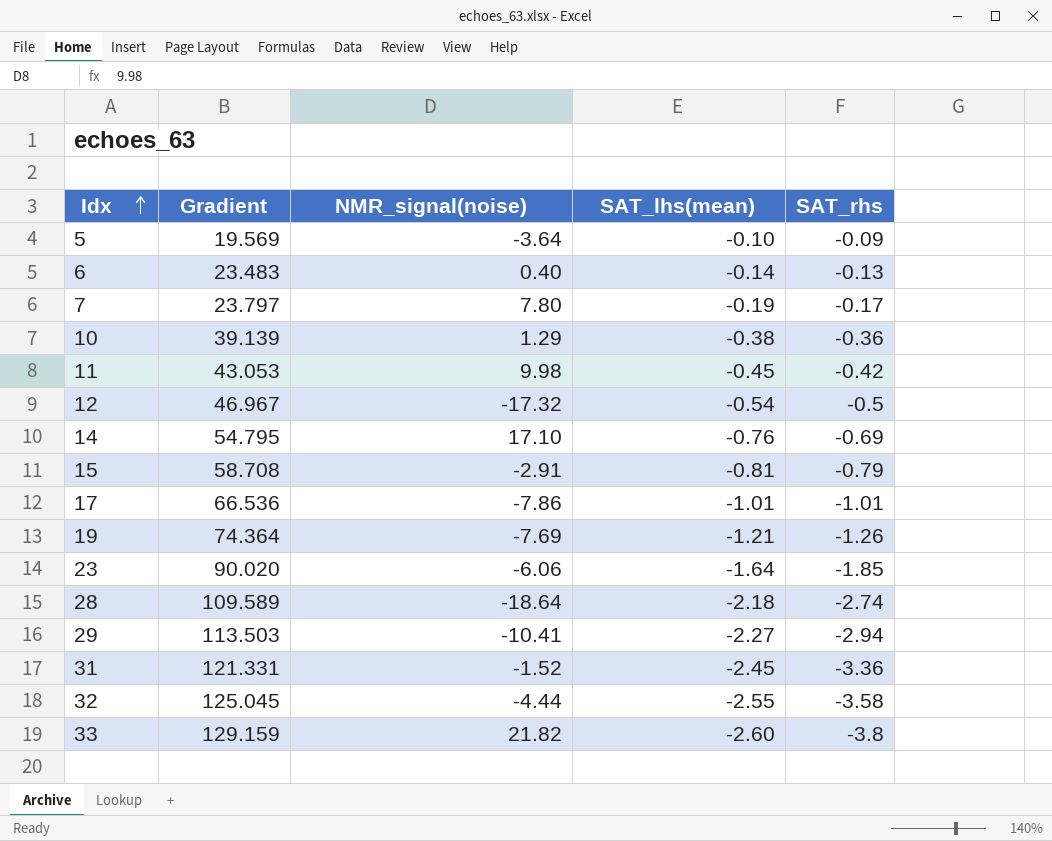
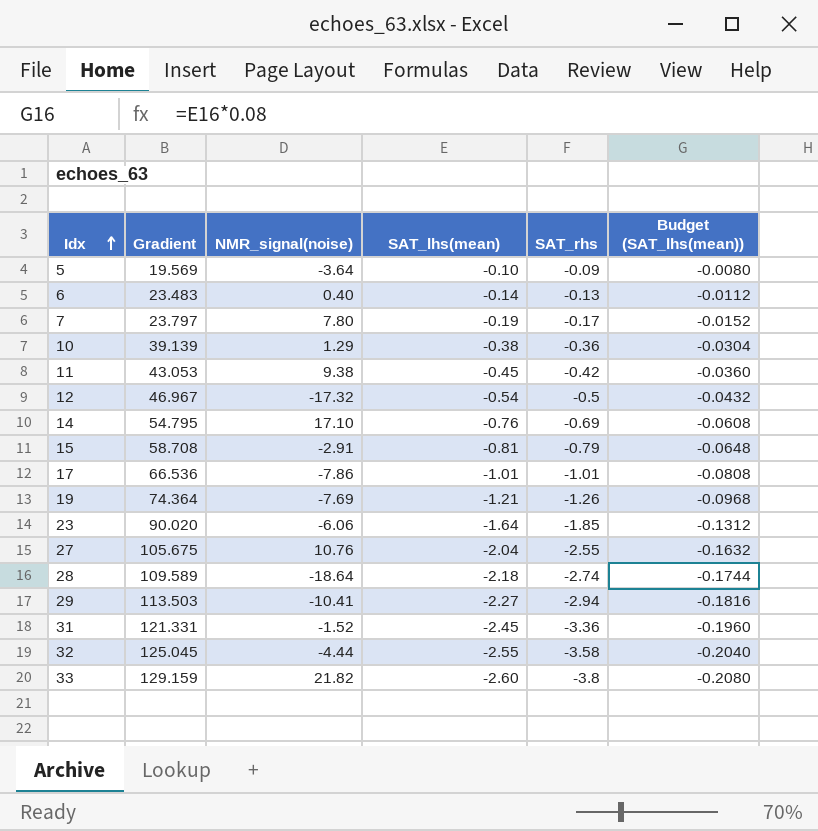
column Budget (SAT_lhs(mean)) | formula: none -> [SAT_lhs(mean)] * 0.08
11 | NMR_signal(noise): 9.98 -> 9.38
row 27: none -> 105.675 | 10.76 | -2.04 | -2.55 | -0.1632

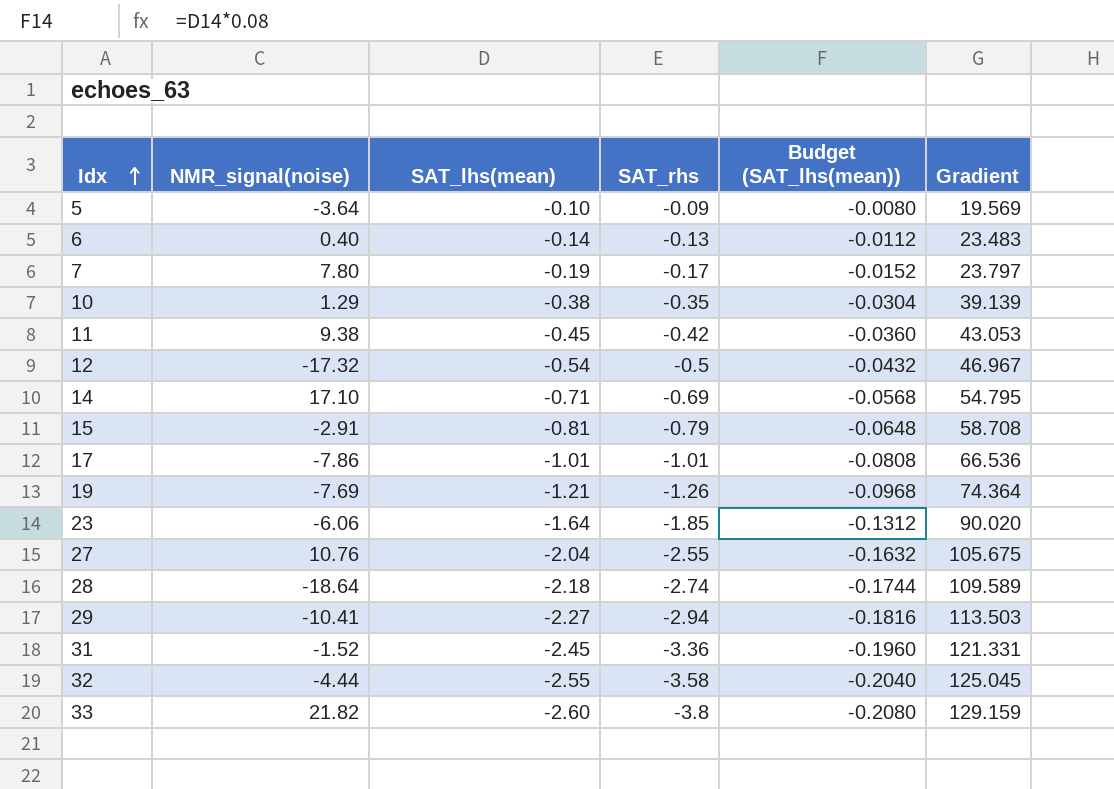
column Gradient | position: 2 -> 6
10 | SAT_rhs: -0.36 -> -0.35
14 | SAT_lhs(mean): -0.76 -> -0.71
14 | Budget (SAT_lhs(mean)): -0.0608 -> -0.0568

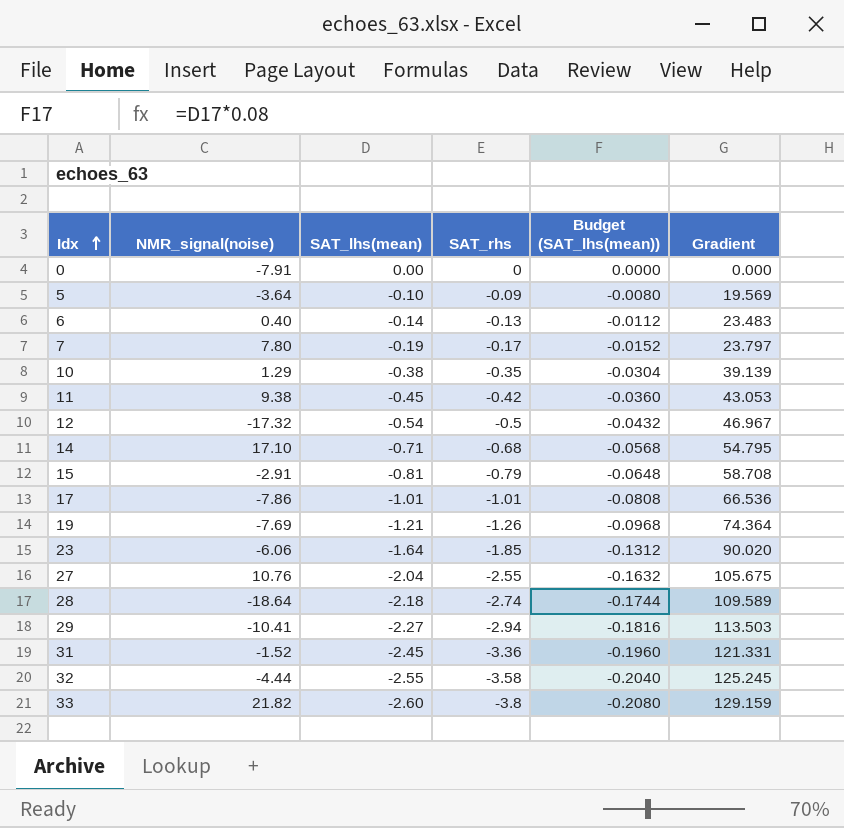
row 0: none -> -7.91 | 0.00 | 0 | 0.0000 | 0.000
14 | SAT_rhs: -0.69 -> -0.68
32 | Gradient: 125.045 -> 125.245

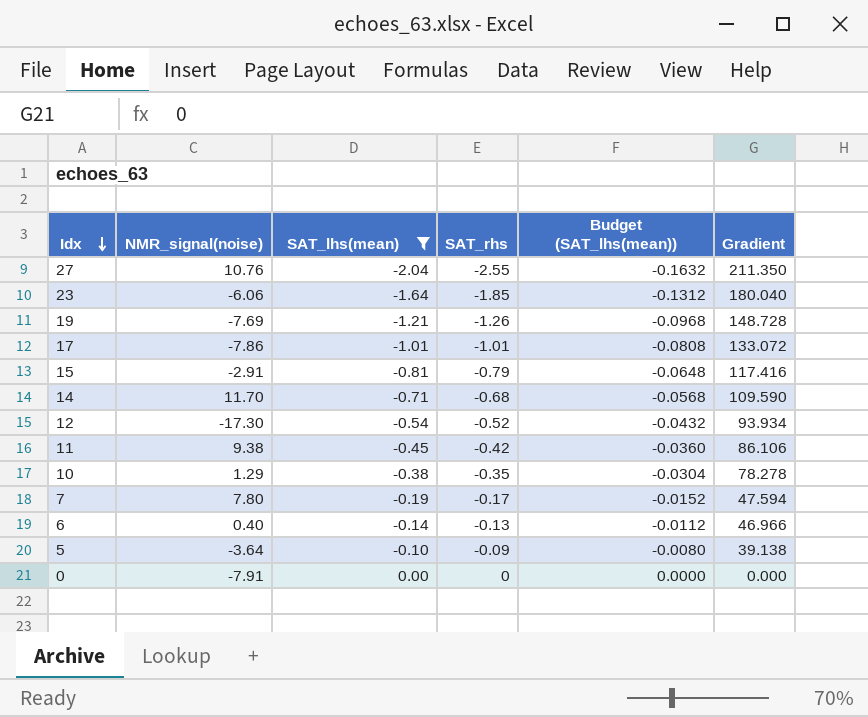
filter: none -> SAT_lhs(mean) >= -2.04
row order: Idx ascending -> Idx descending
27 | Gradient: 105.675 -> 211.350
23 | Gradient: 90.020 -> 180.040
19 | Gradient: 74.364 -> 148.728
17 | Gradient: 66.536 -> 133.072
15 | Gradient: 58.708 -> 117.416
14 | NMR_signal(noise): 17.10 -> 11.70
14 | Gradient: 54.795 -> 109.590
12 | NMR_signal(noise): -17.32 -> -17.30
12 | SAT_rhs: -0.5 -> -0.52
12 | Gradient: 46.967 -> 93.934
11 | Gradient: 43.053 -> 86.106
10 | Gradient: 39.139 -> 78.278
7 | Gradient: 23.797 -> 47.594
6 | Gradient: 23.483 -> 46.966
5 | Gradient: 19.569 -> 39.138

